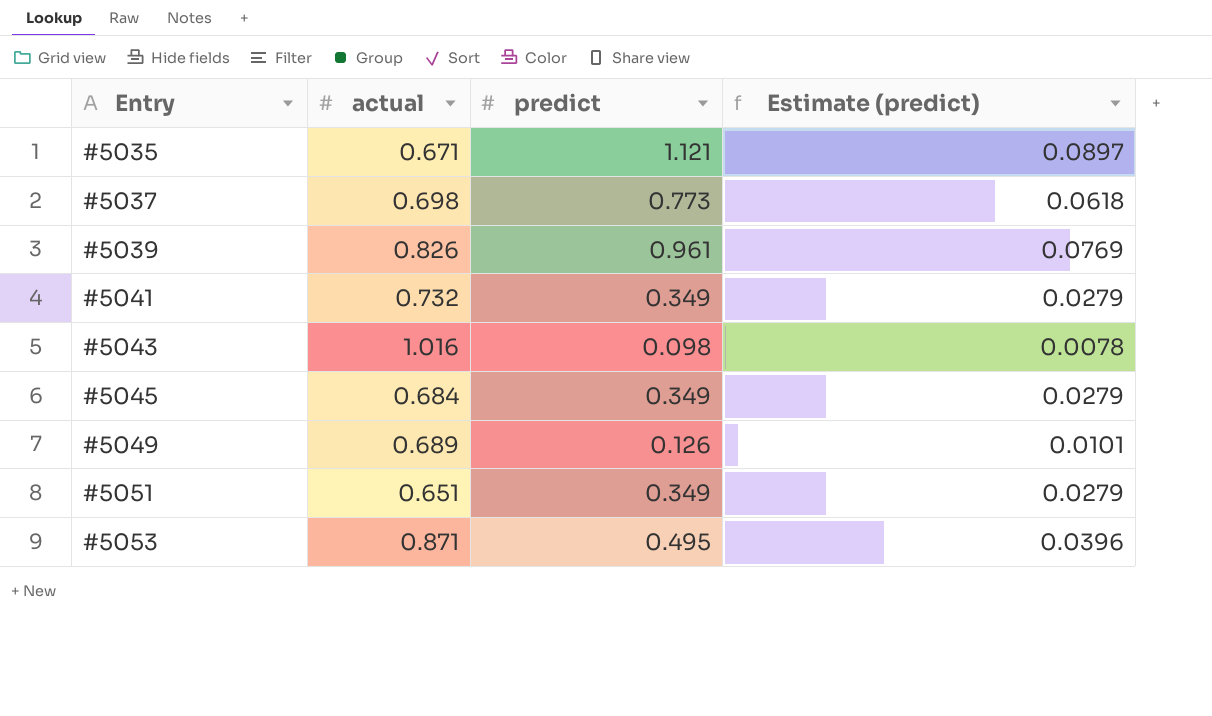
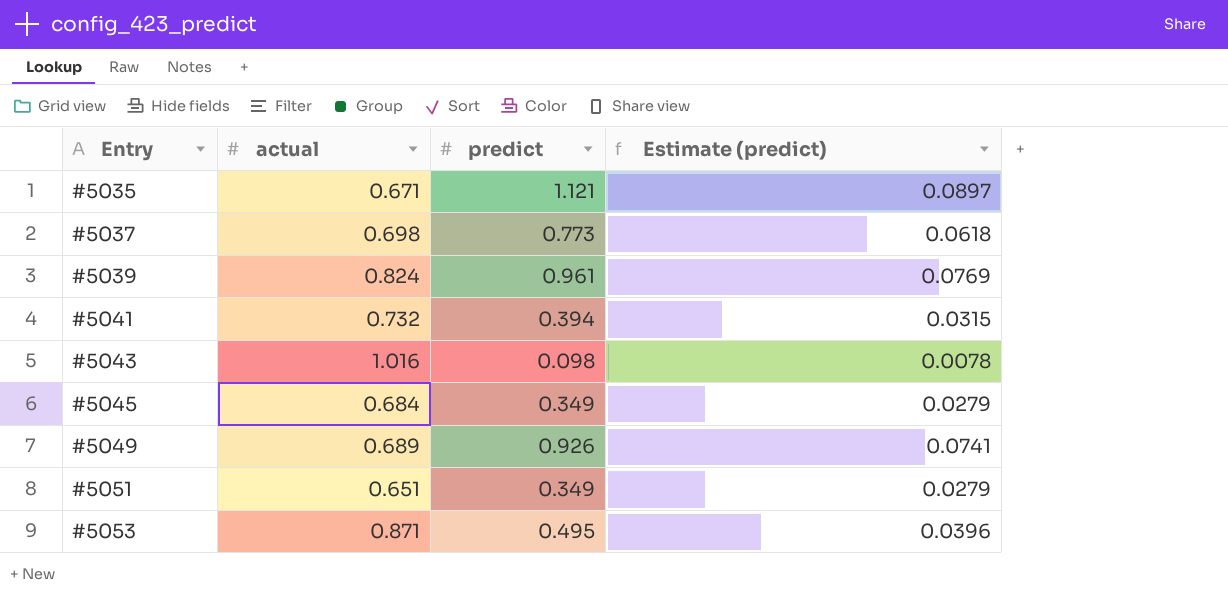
#5039 | actual: 0.826 -> 0.824
#5041 | predict: 0.349 -> 0.394
#5041 | Estimate (predict): 0.0279 -> 0.0315
#5049 | predict: 0.126 -> 0.926
#5049 | Estimate (predict): 0.0101 -> 0.0741

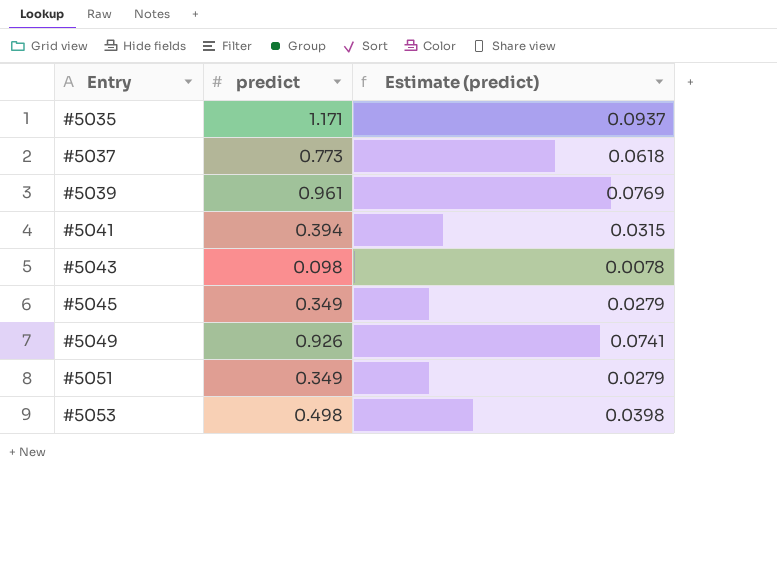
column actual | position: 2 -> none
#5035 | predict: 1.121 -> 1.171
#5035 | Estimate (predict): 0.0897 -> 0.0937
#5053 | predict: 0.495 -> 0.498
#5053 | Estimate (predict): 0.0396 -> 0.0398

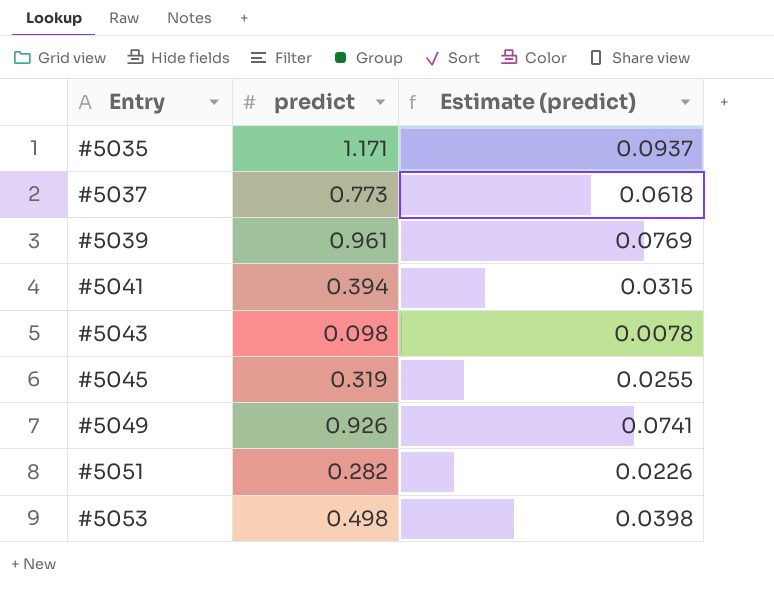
#5045 | predict: 0.349 -> 0.319
#5045 | Estimate (predict): 0.0279 -> 0.0255
#5051 | predict: 0.349 -> 0.282
#5051 | Estimate (predict): 0.0279 -> 0.0226

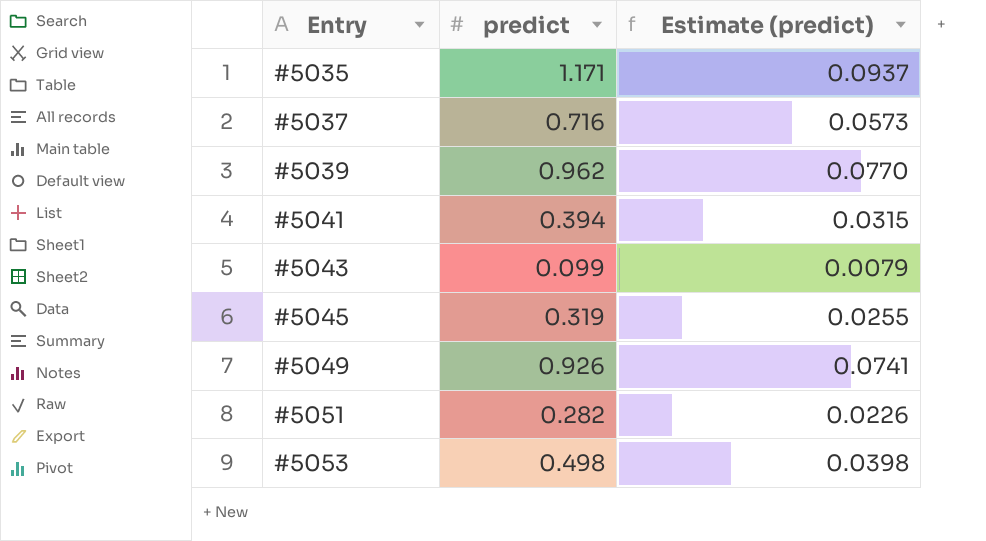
#5037 | predict: 0.773 -> 0.716
#5037 | Estimate (predict): 0.0618 -> 0.0573
#5039 | predict: 0.961 -> 0.962
#5039 | Estimate (predict): 0.0769 -> 0.0770
#5043 | predict: 0.098 -> 0.099
#5043 | Estimate (predict): 0.0078 -> 0.0079

